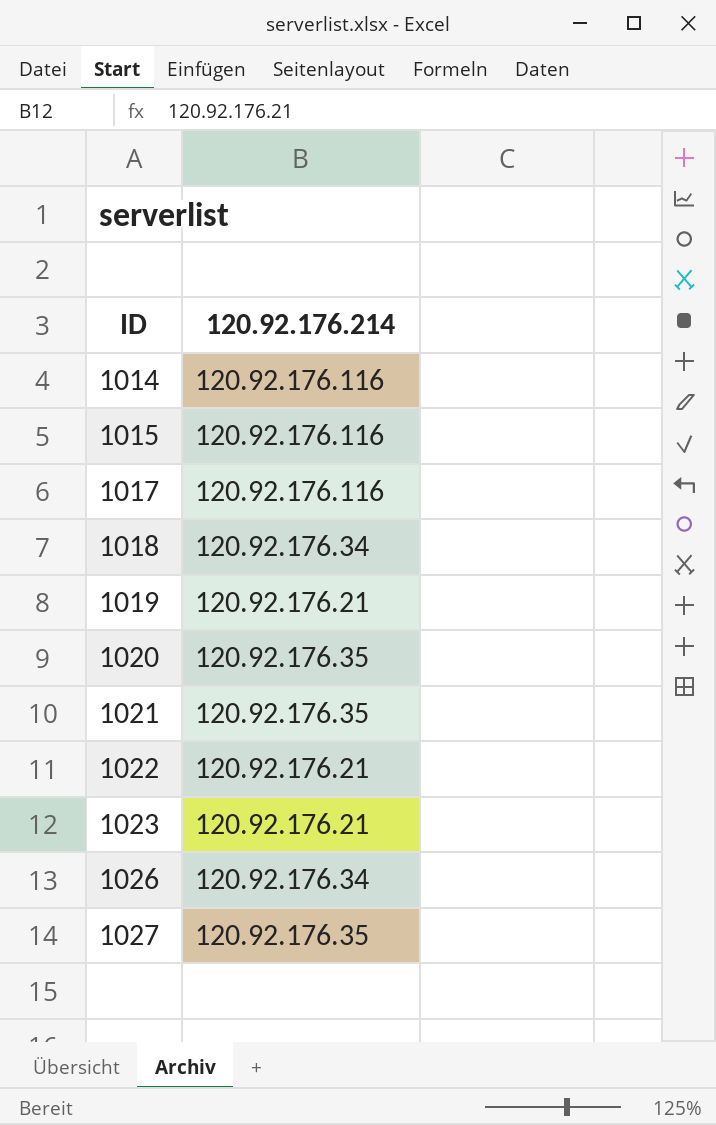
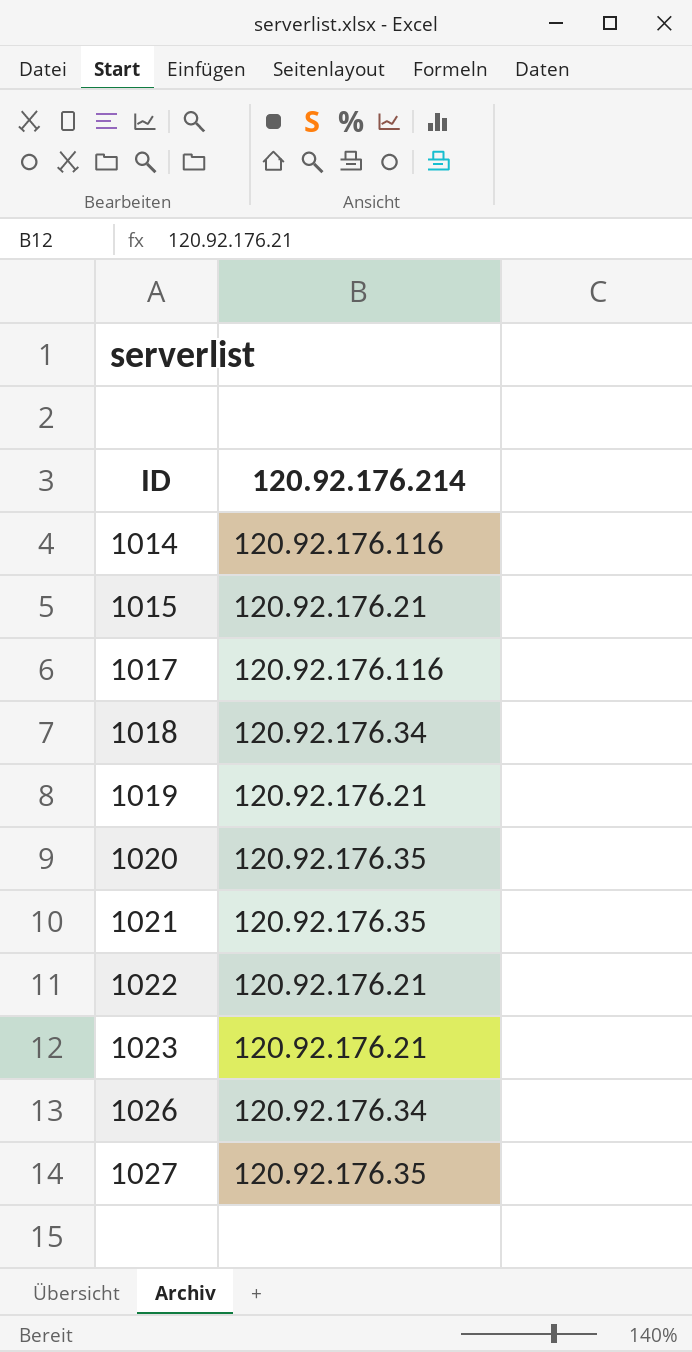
1015 | 120.92.176.214: 120.92.176.116 -> 120.92.176.21

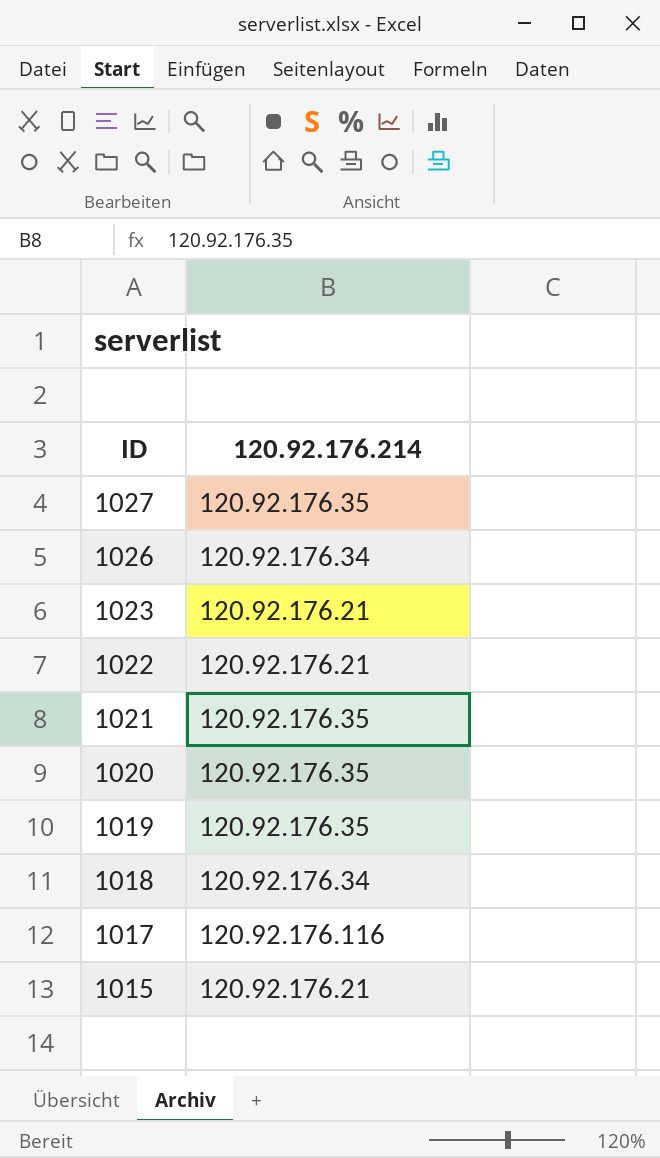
row order: ID ascending -> ID descending
row 1014: 120.92.176.116 -> none
1019 | 120.92.176.214: 120.92.176.21 -> 120.92.176.35

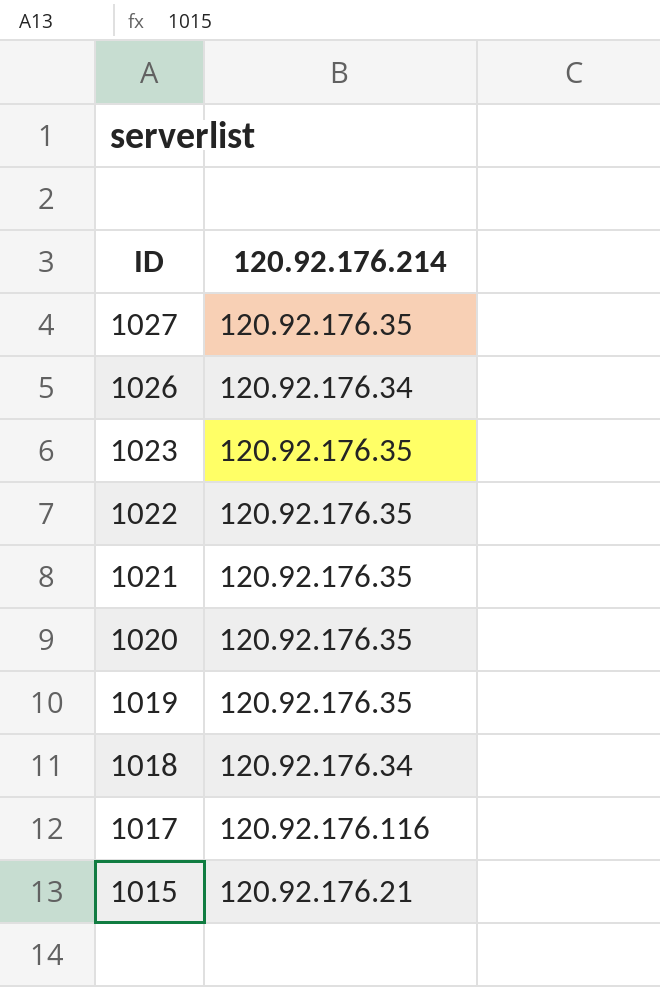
1023 | 120.92.176.214: 120.92.176.21 -> 120.92.176.35
1022 | 120.92.176.214: 120.92.176.21 -> 120.92.176.35

